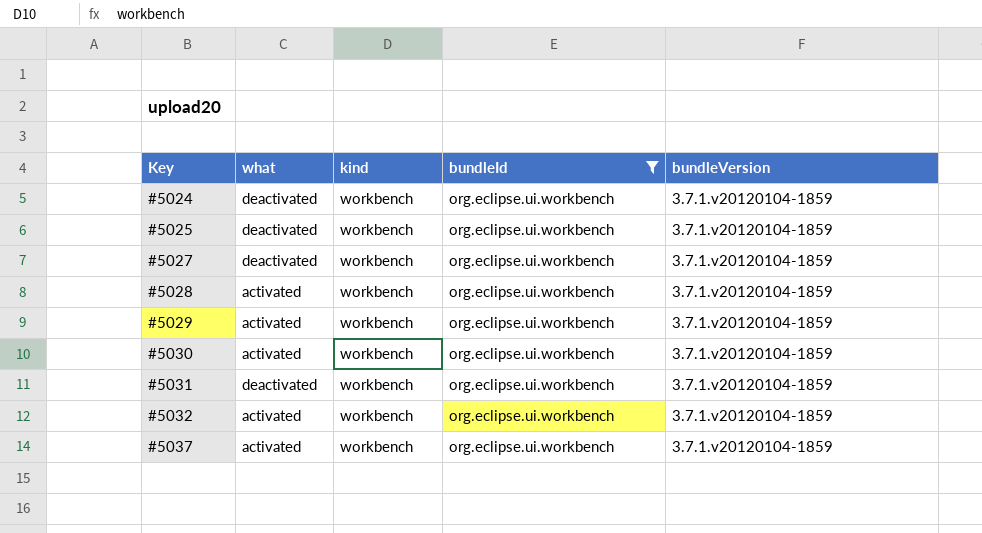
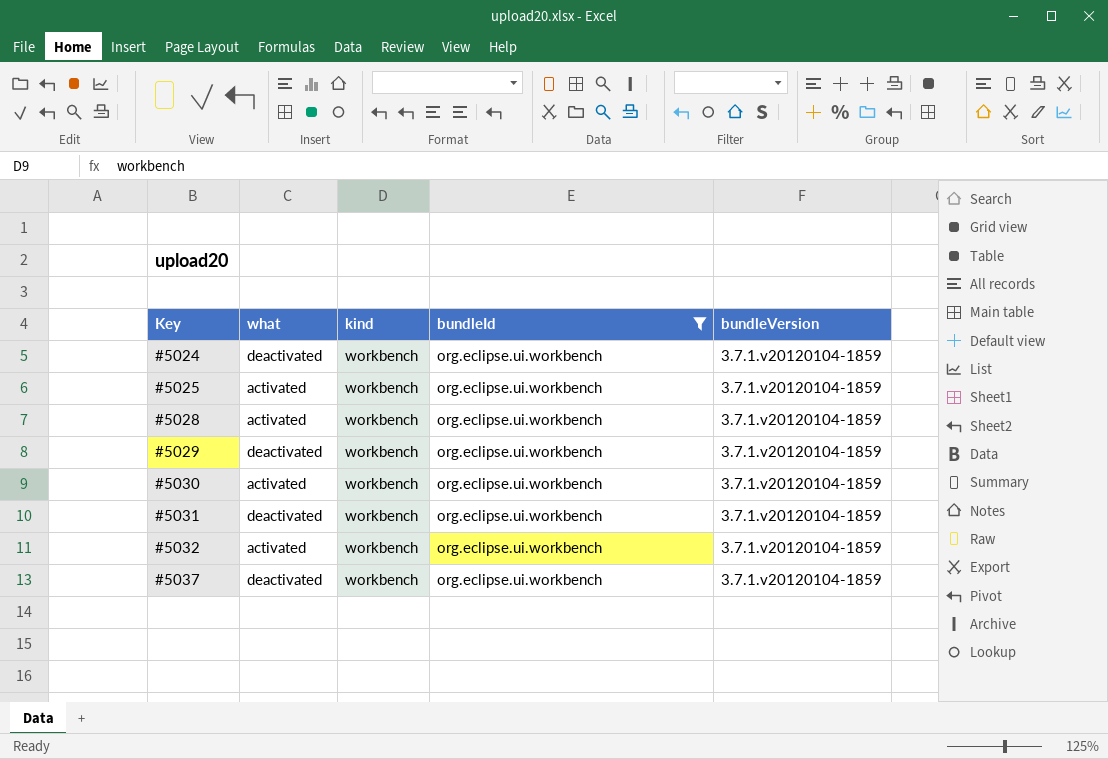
row #5027: deactivated | workbench | org.eclipse.ui.workbench | 3.7.1.v20120104-1859 -> none
#5025 | what: deactivated -> activated
#5029 | what: activated -> deactivated
#5037 | what: activated -> deactivated

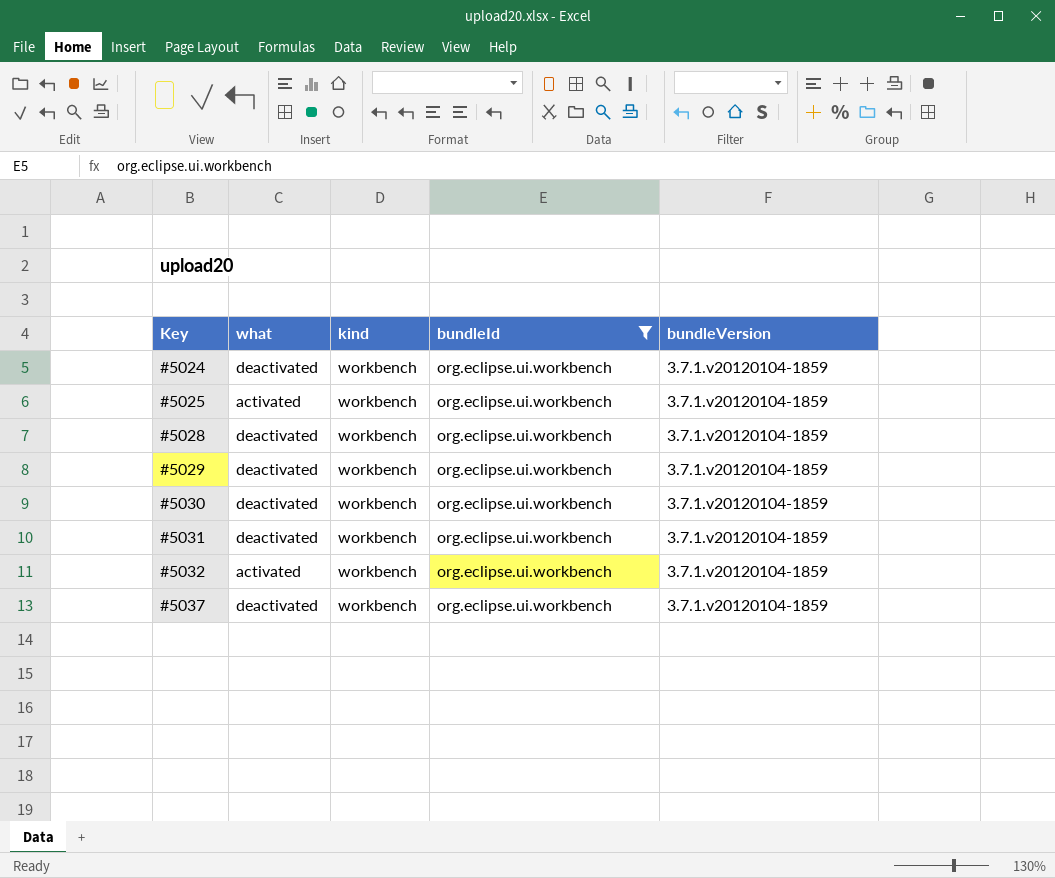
#5028 | what: activated -> deactivated
#5030 | what: activated -> deactivated

